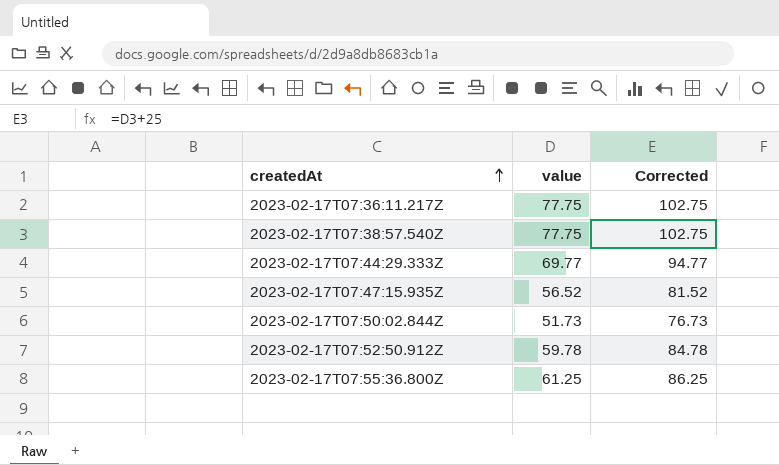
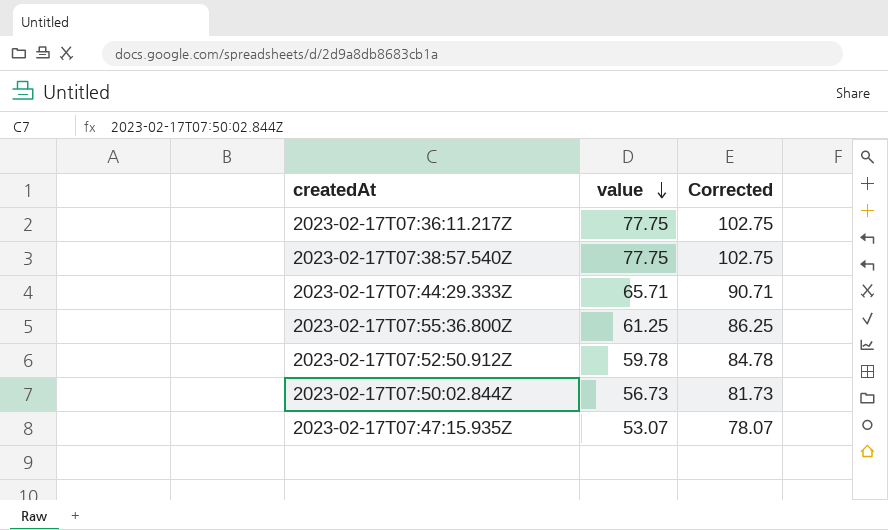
row order: createdAt ascending -> value descending
2023-02-17T07:44:29.333Z | value: 69.77 -> 65.71
2023-02-17T07:44:29.333Z | Corrected: 94.77 -> 90.71
2023-02-17T07:50:02.844Z | value: 51.73 -> 56.73
2023-02-17T07:50:02.844Z | Corrected: 76.73 -> 81.73
2023-02-17T07:47:15.935Z | value: 56.52 -> 53.07
2023-02-17T07:47:15.935Z | Corrected: 81.52 -> 78.07

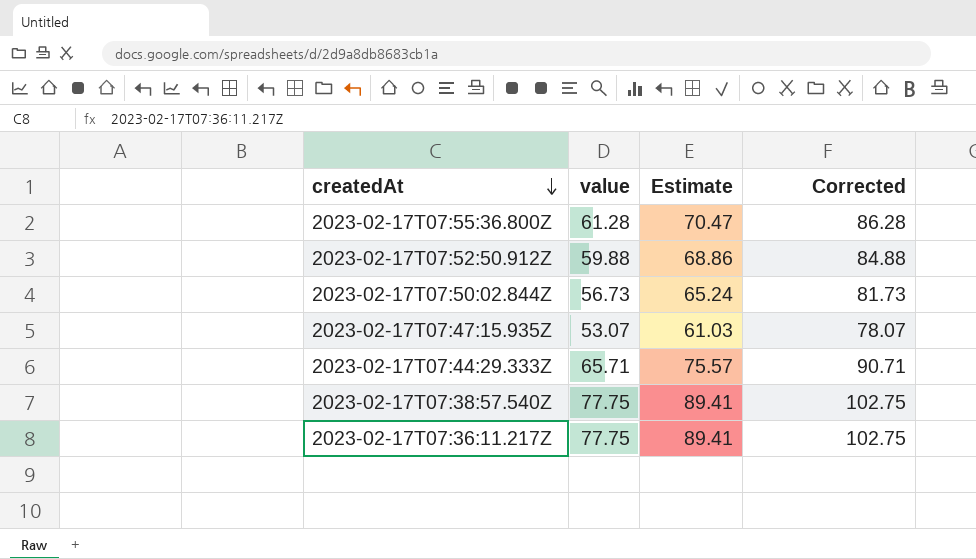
row order: value descending -> createdAt descending
column Estimate | formula: none -> [value] * 1.15
2023-02-17T07:55:36.800Z | value: 61.25 -> 61.28
2023-02-17T07:55:36.800Z | Corrected: 86.25 -> 86.28
2023-02-17T07:52:50.912Z | value: 59.78 -> 59.88
2023-02-17T07:52:50.912Z | Corrected: 84.78 -> 84.88

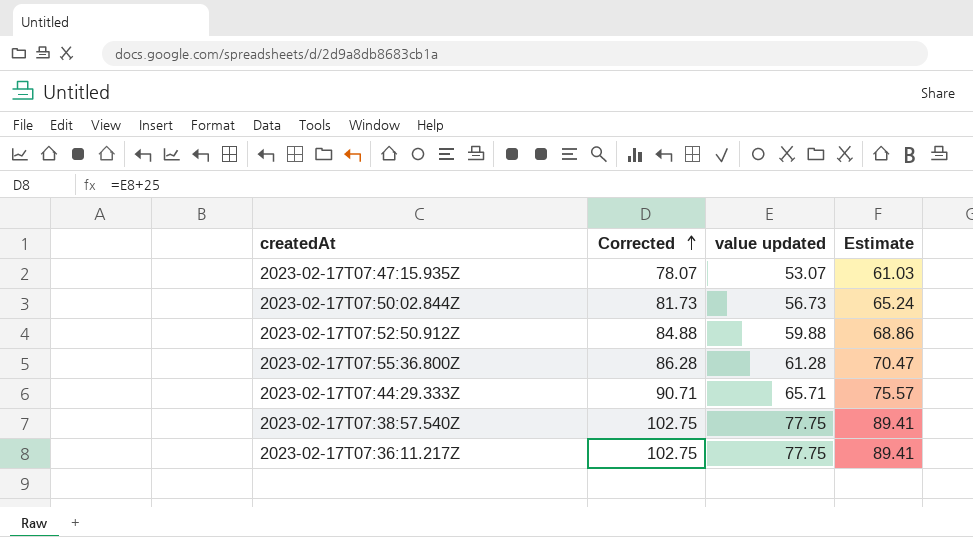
row order: createdAt descending -> Corrected ascending
column Corrected | position: 4 -> 2
column name: value -> value updated

